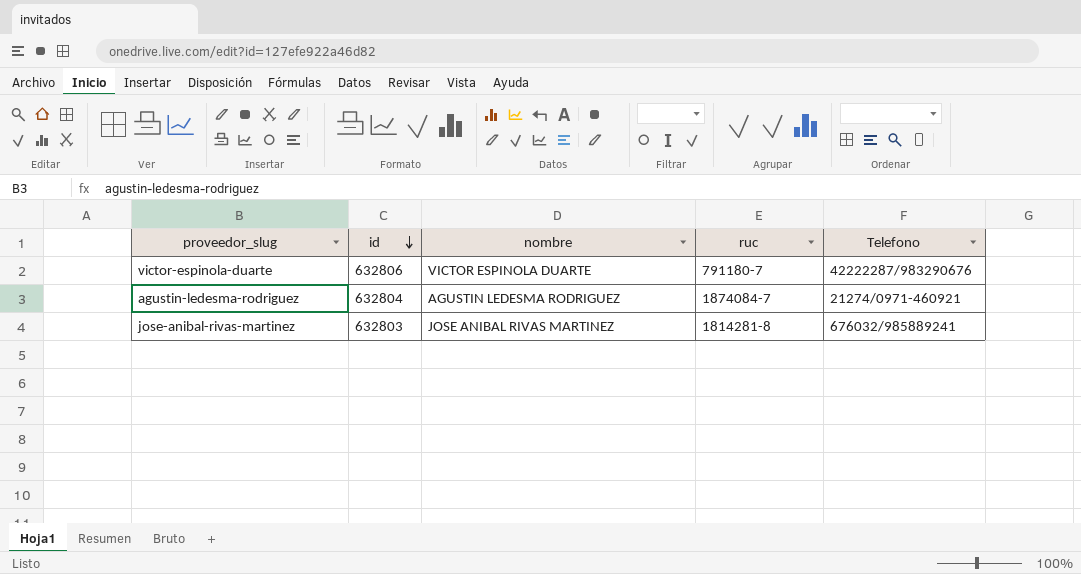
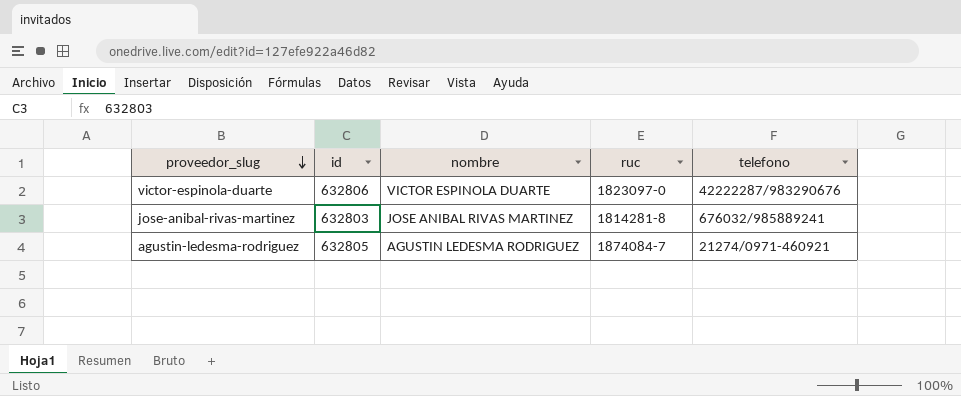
row order: id descending -> proveedor_slug descending
column name: Telefono -> telefono
victor-espinola-duarte | ruc: 791180-7 -> 1823097-0
agustin-ledesma-rodriguez | id: 632804 -> 632805

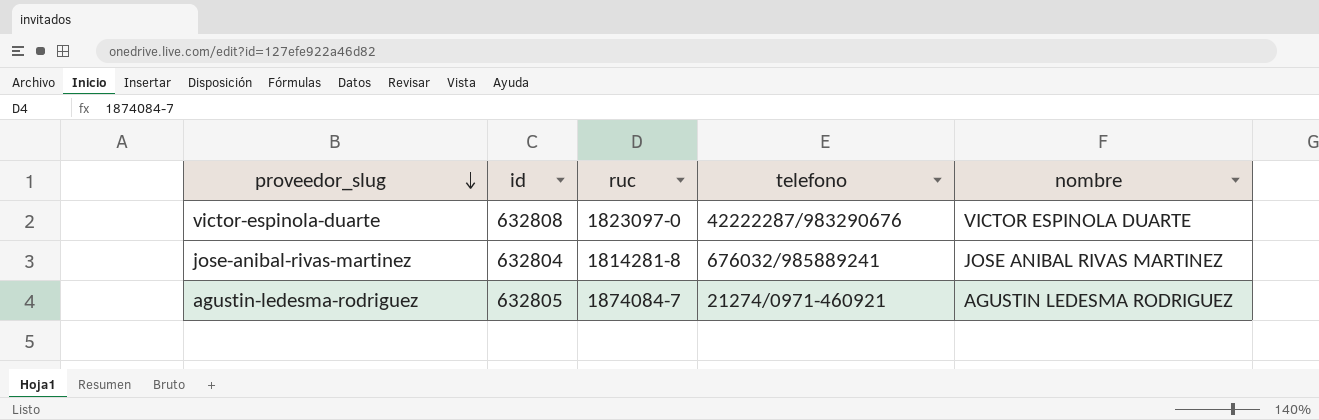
column nombre | position: 3 -> 5
victor-espinola-duarte | id: 632806 -> 632808
jose-anibal-rivas-martinez | id: 632803 -> 632804

